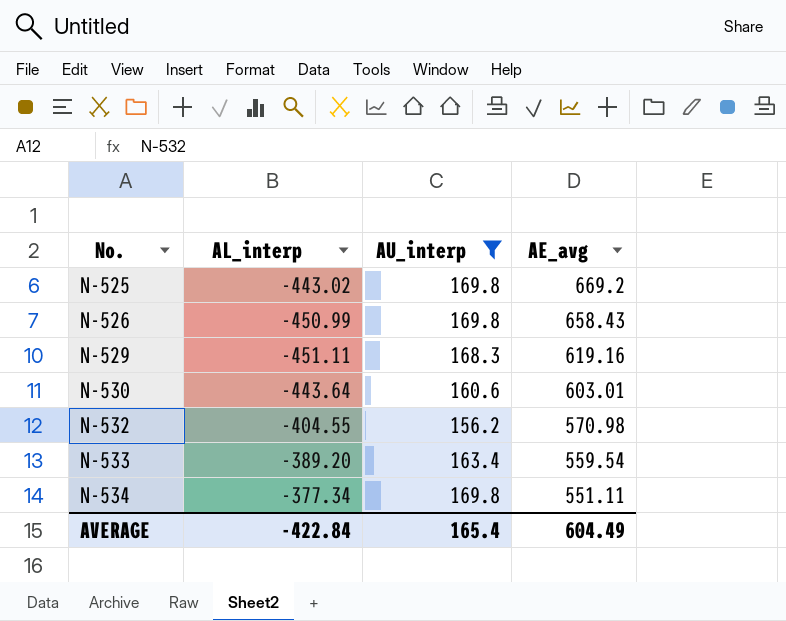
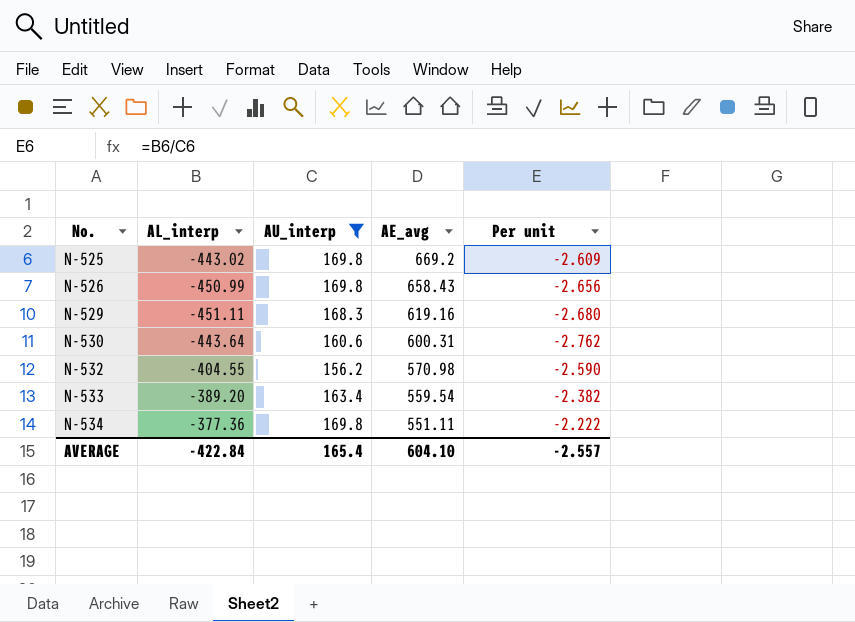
column Per unit | formula: none -> [AL_interp] / [AU_interp]
N-530 | AE_avg: 603.01 -> 600.31
N-534 | AL_interp: -377.34 -> -377.36
AVERAGE | AE_avg: 604.49 -> 604.10

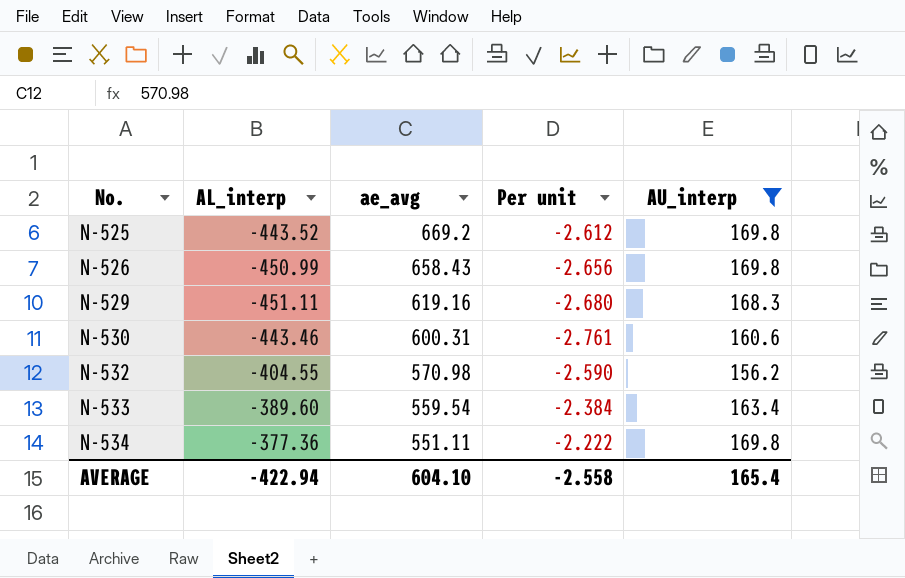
column name: AE_avg -> ae_avg
column AU_interp | position: 3 -> 5
N-525 | AL_interp: -443.02 -> -443.52
N-525 | Per unit: -2.609 -> -2.612
N-530 | AL_interp: -443.64 -> -443.46
N-530 | Per unit: -2.762 -> -2.761
N-533 | AL_interp: -389.20 -> -389.60
N-533 | Per unit: -2.382 -> -2.384
AVERAGE | AL_interp: -422.84 -> -422.94
AVERAGE | Per unit: -2.557 -> -2.558

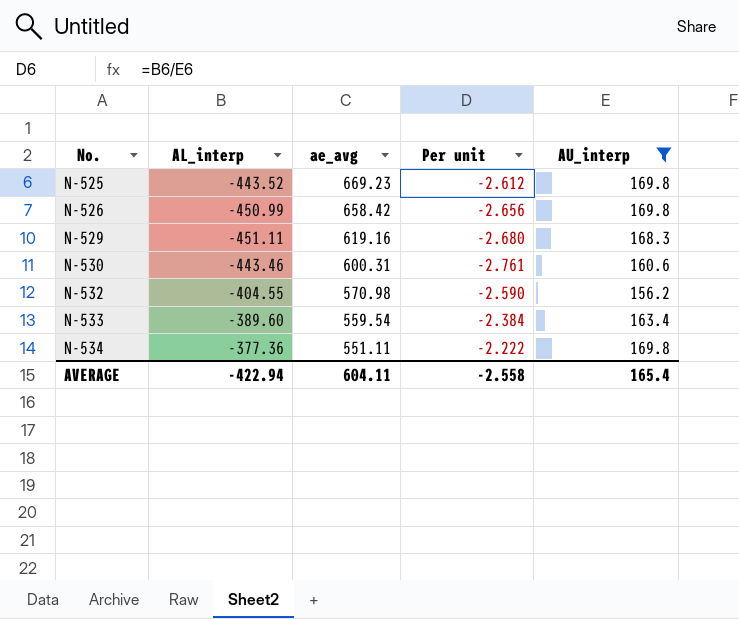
N-525 | ae_avg: 669.2 -> 669.23
N-526 | ae_avg: 658.43 -> 658.42
AVERAGE | ae_avg: 604.10 -> 604.11

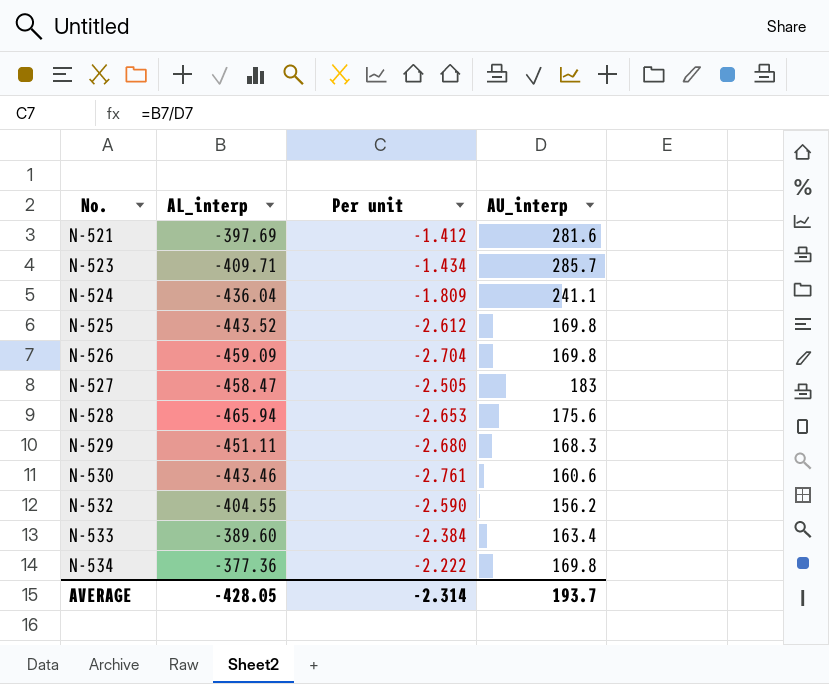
filter: AU_interp <= 169.8 -> none
column ae_avg | position: 3 -> none
N-526 | AL_interp: -450.99 -> -459.09
N-526 | Per unit: -2.656 -> -2.704
AVERAGE | AL_interp: -422.94 -> -428.05
AVERAGE | Per unit: -2.558 -> -2.314
AVERAGE | AU_interp: 165.4 -> 193.7

